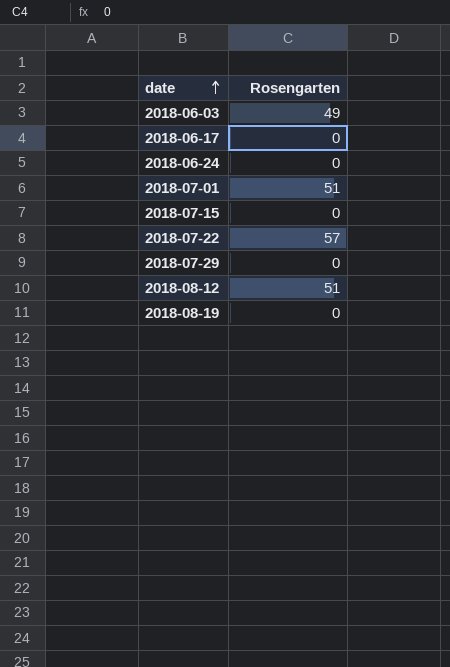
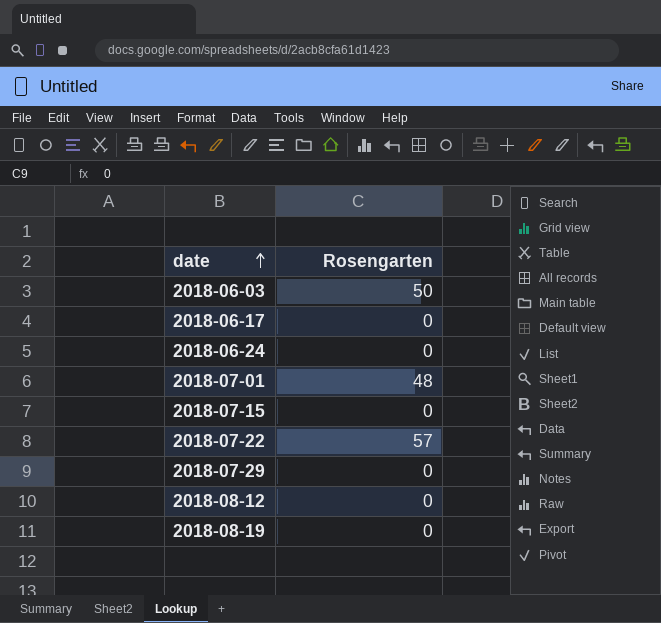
2018-06-03 | Rosengarten: 49 -> 50
2018-07-01 | Rosengarten: 51 -> 48
2018-08-12 | Rosengarten: 51 -> 0

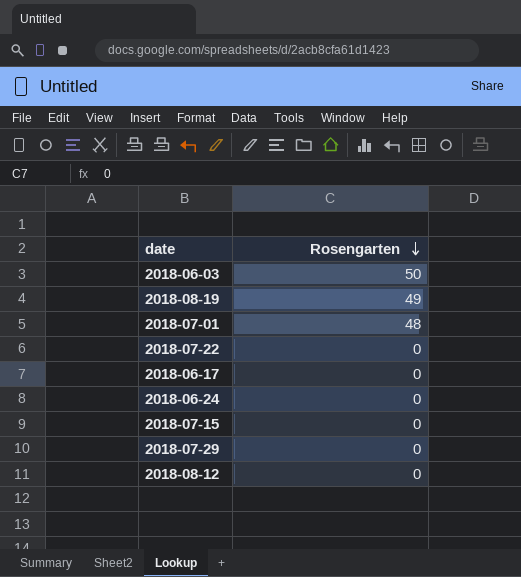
row order: date ascending -> Rosengarten descending
2018-08-19 | Rosengarten: 0 -> 49
2018-07-22 | Rosengarten: 57 -> 0

